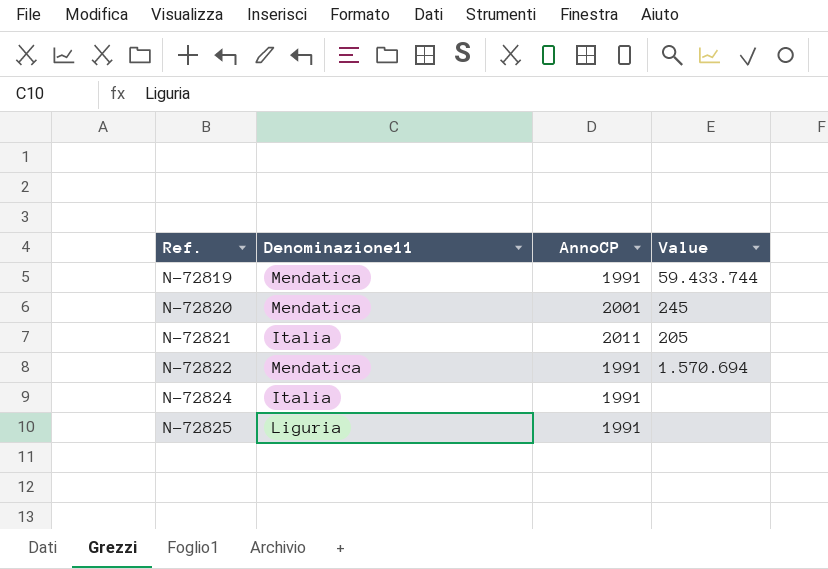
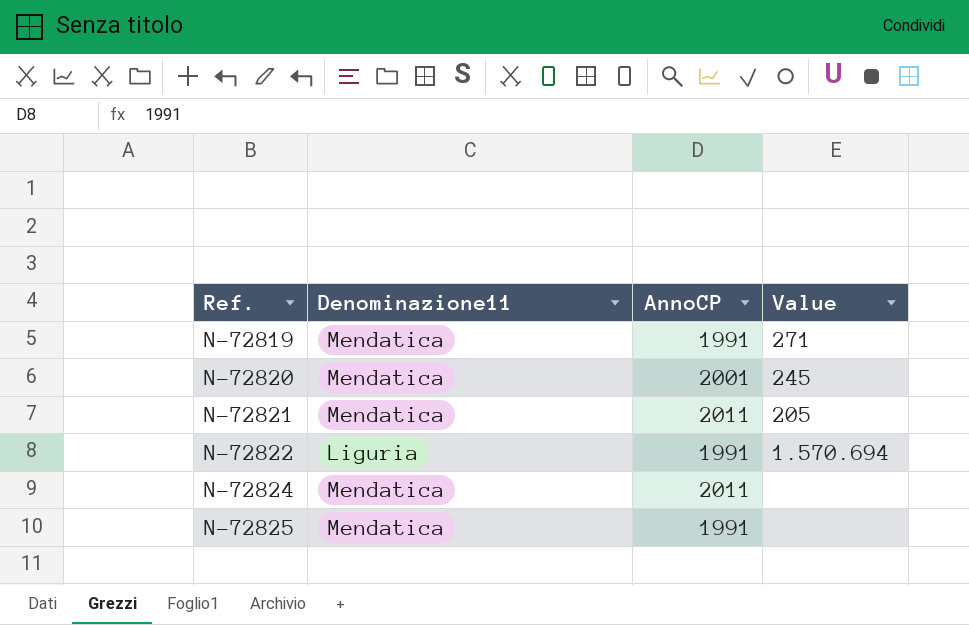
N-72819 | Value: 59.433.744 -> 271
N-72821 | Denominazione11: Italia -> Mendatica
N-72822 | Denominazione11: Mendatica -> Liguria
N-72824 | Denominazione11: Italia -> Mendatica
N-72824 | AnnoCP: 1991 -> 2011
N-72825 | Denominazione11: Liguria -> Mendatica

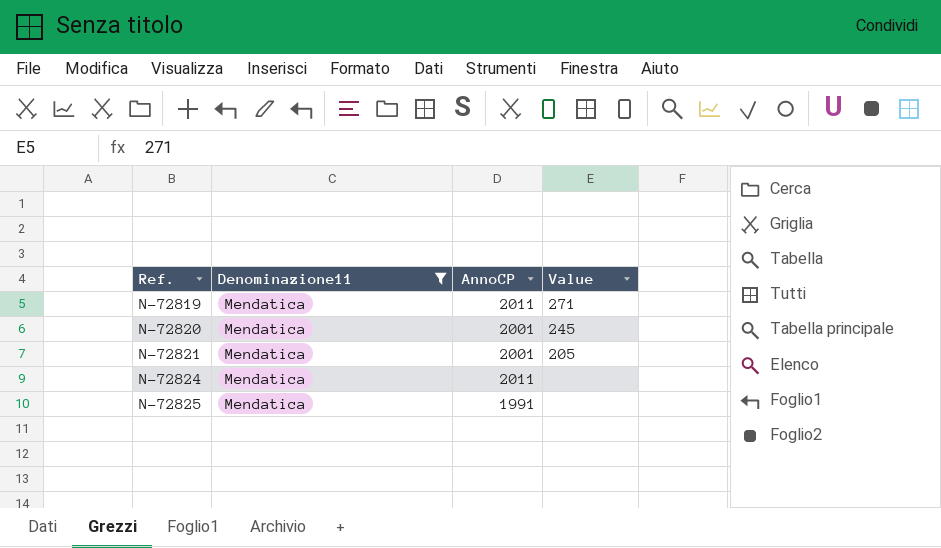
filter: none -> Denominazione11 = Mendatica
N-72819 | AnnoCP: 1991 -> 2011
N-72821 | AnnoCP: 2011 -> 2001

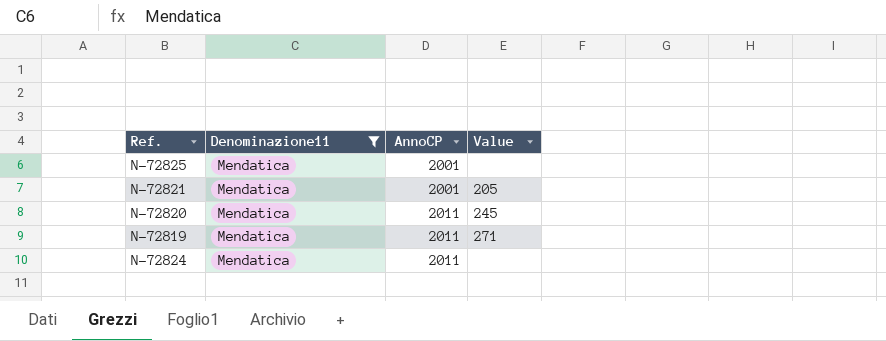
row order: Ref. ascending -> AnnoCP ascending
N-72825 | AnnoCP: 1991 -> 2001
N-72820 | AnnoCP: 2001 -> 2011

